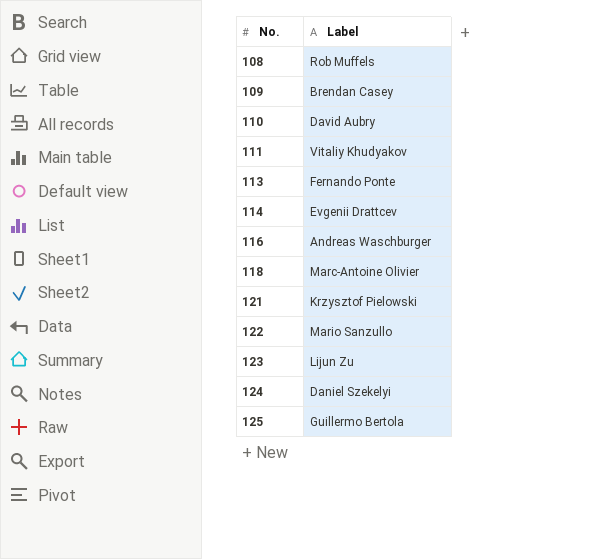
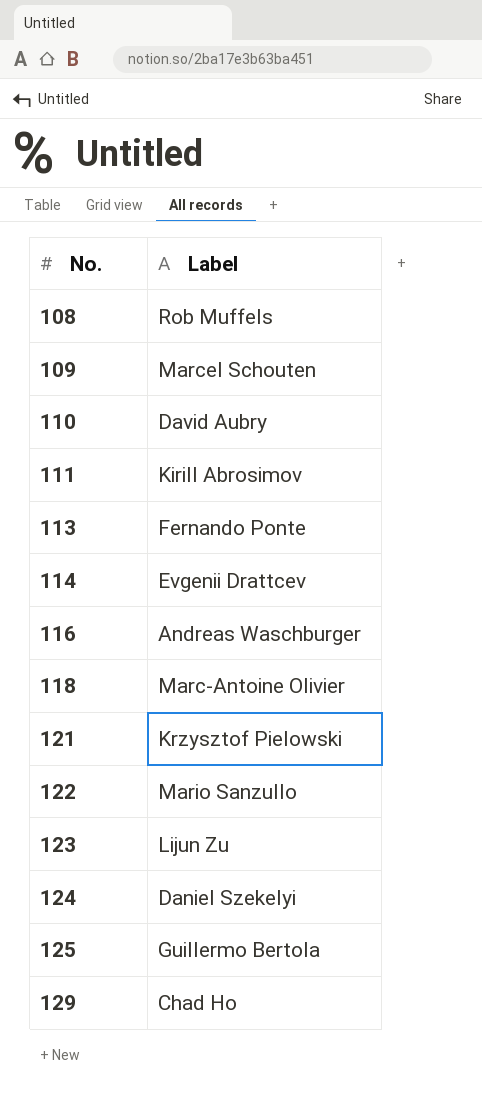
109 | Label: Brendan Casey -> Marcel Schouten
111 | Label: Vitaliy Khudyakov -> Kirill Abrosimov
row 129: none -> Chad Ho

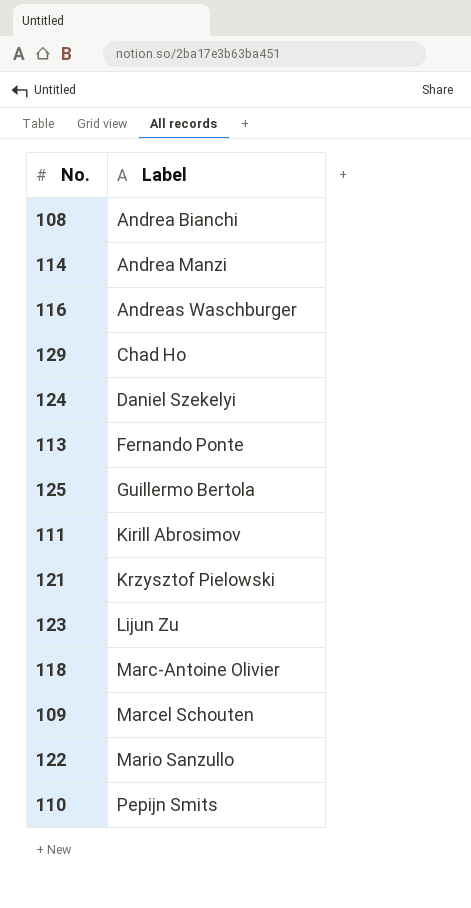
row order: No. ascending -> Label ascending
108 | Label: Rob Muffels -> Andrea Bianchi
114 | Label: Evgenii Drattcev -> Andrea Manzi
110 | Label: David Aubry -> Pepijn Smits

